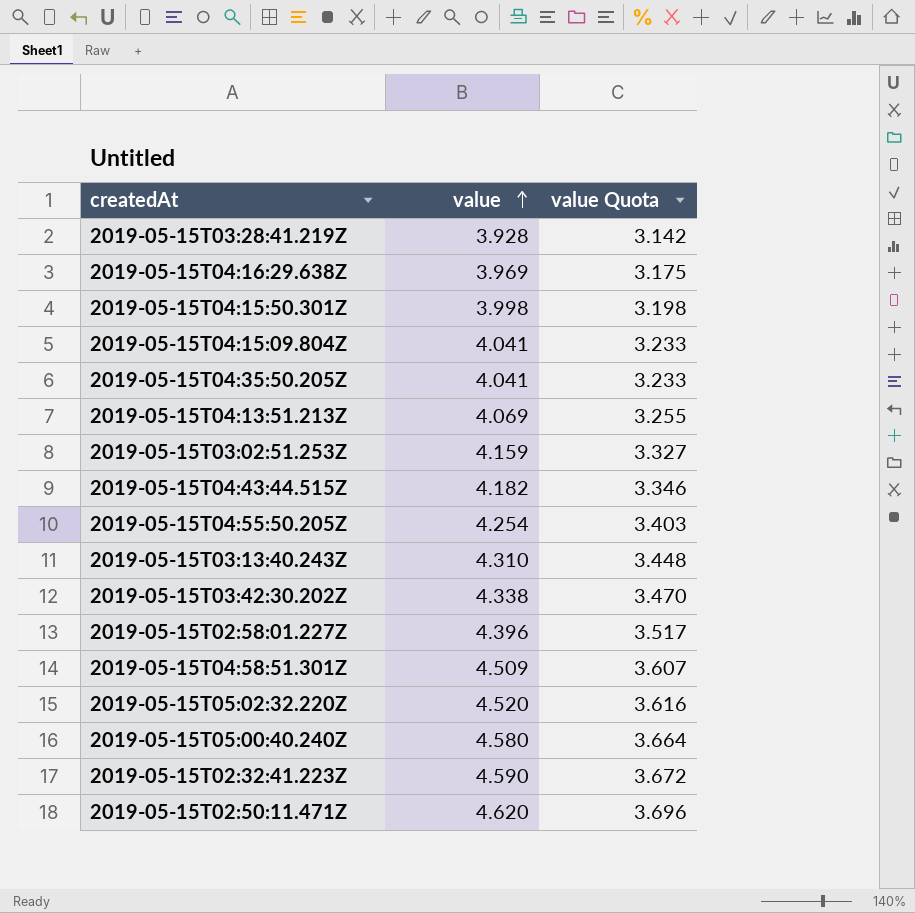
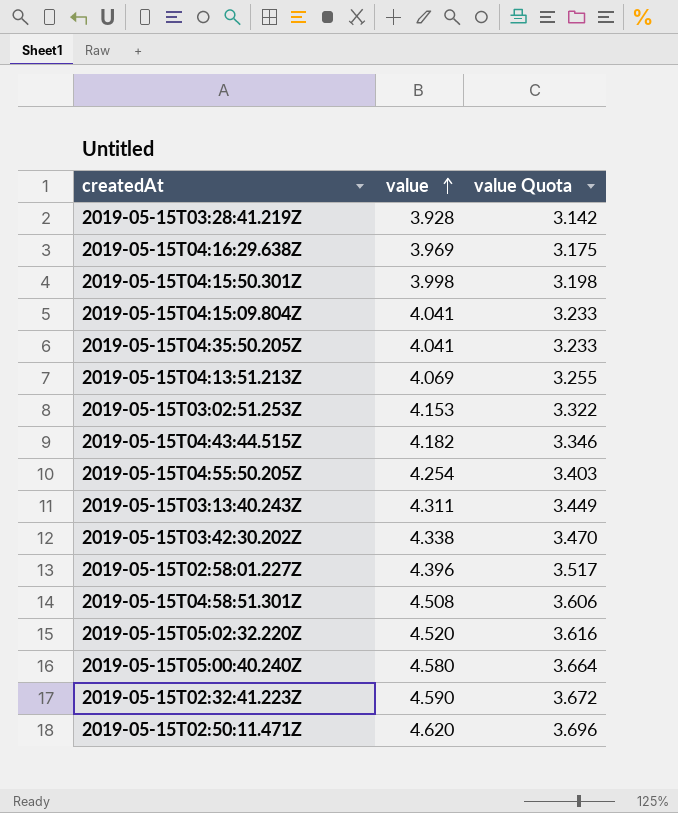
2019-05-15T03:02:51.253Z | value: 4.159 -> 4.153
2019-05-15T03:02:51.253Z | value Quota: 3.327 -> 3.322
2019-05-15T03:13:40.243Z | value: 4.310 -> 4.311
2019-05-15T03:13:40.243Z | value Quota: 3.448 -> 3.449
2019-05-15T04:58:51.301Z | value: 4.509 -> 4.508
2019-05-15T04:58:51.301Z | value Quota: 3.607 -> 3.606

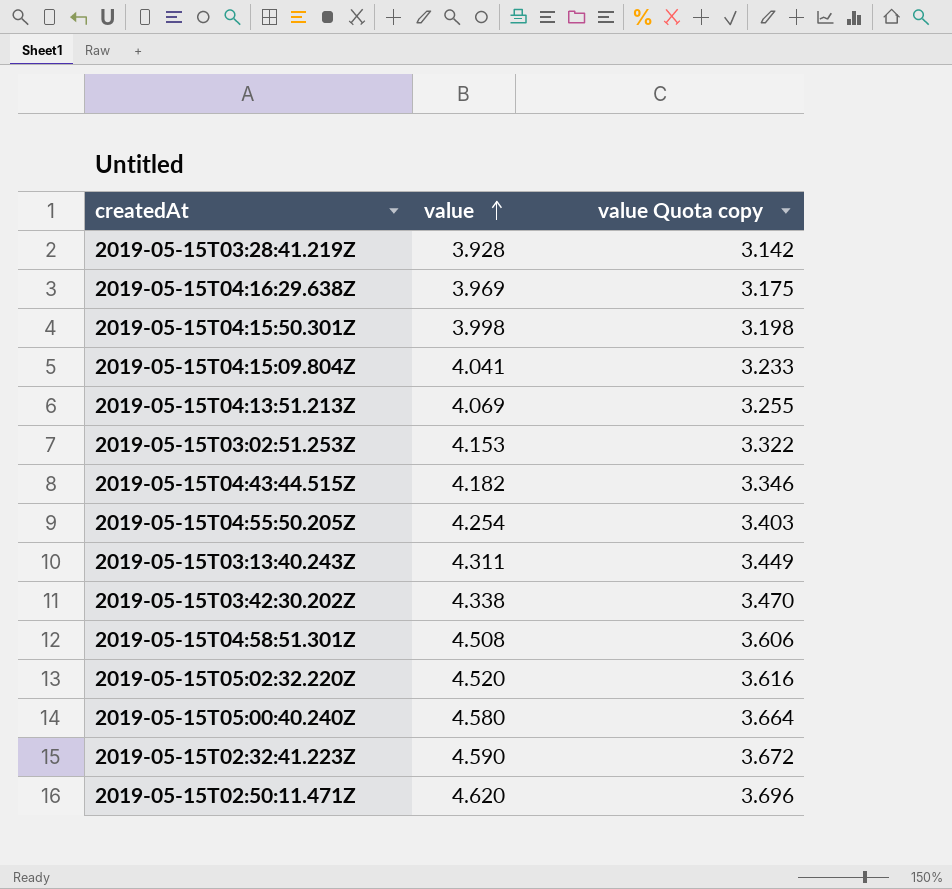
column name: value Quota -> value Quota copy
row 2019-05-15T04:35:50.205Z: 4.041 | 3.233 -> none
row 2019-05-15T02:58:01.227Z: 4.396 | 3.517 -> none

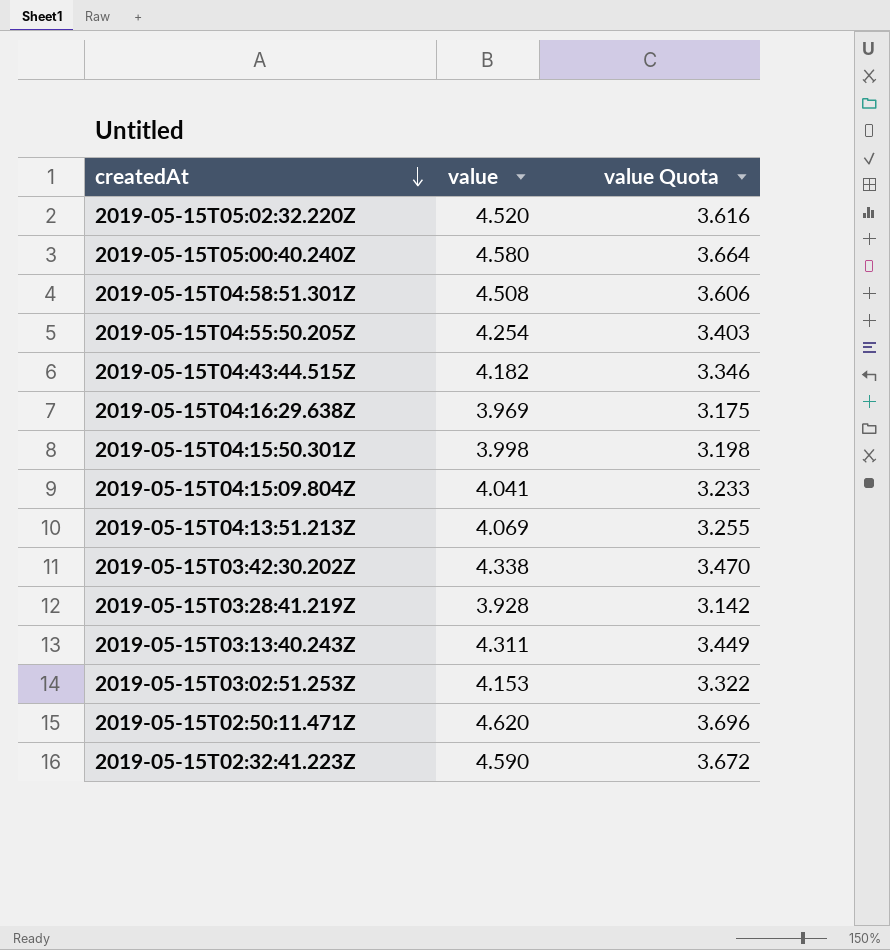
row order: value ascending -> createdAt descending
column name: value Quota copy -> value Quota

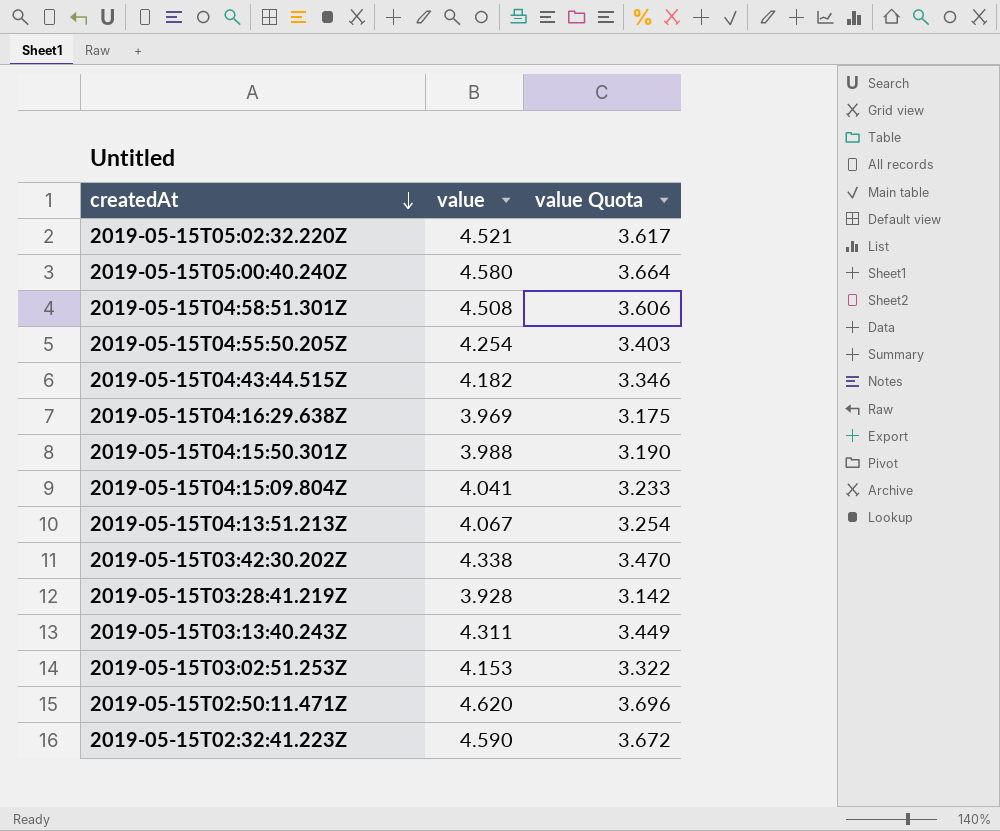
2019-05-15T05:02:32.220Z | value: 4.520 -> 4.521
2019-05-15T05:02:32.220Z | value Quota: 3.616 -> 3.617
2019-05-15T04:15:50.301Z | value: 3.998 -> 3.988
2019-05-15T04:15:50.301Z | value Quota: 3.198 -> 3.190
2019-05-15T04:13:51.213Z | value: 4.069 -> 4.067
2019-05-15T04:13:51.213Z | value Quota: 3.255 -> 3.254

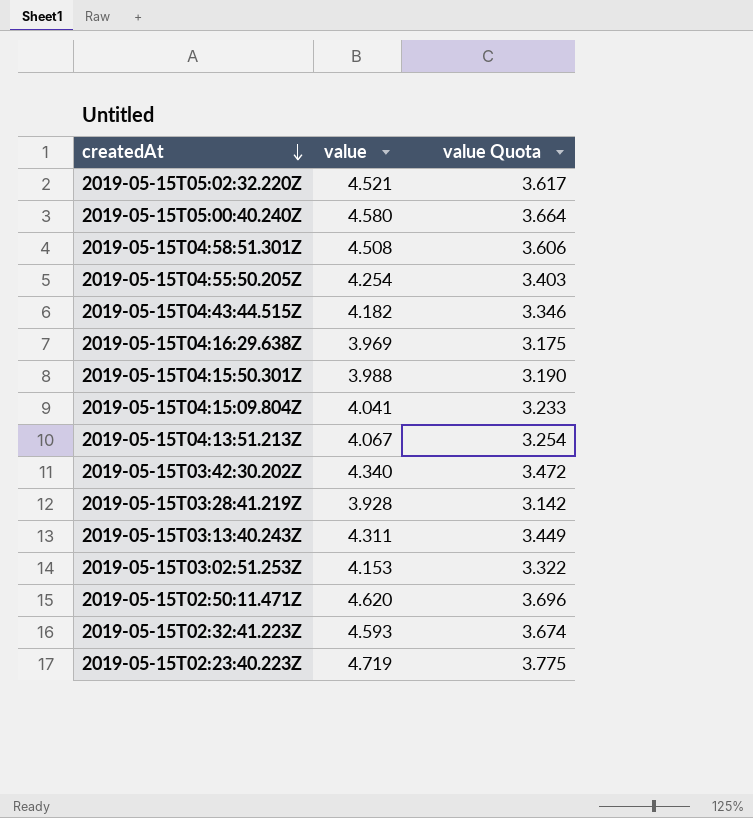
2019-05-15T03:42:30.202Z | value: 4.338 -> 4.340
2019-05-15T03:42:30.202Z | value Quota: 3.470 -> 3.472
2019-05-15T02:32:41.223Z | value: 4.590 -> 4.593
2019-05-15T02:32:41.223Z | value Quota: 3.672 -> 3.674
row 2019-05-15T02:23:40.223Z: none -> 4.719 | 3.775

